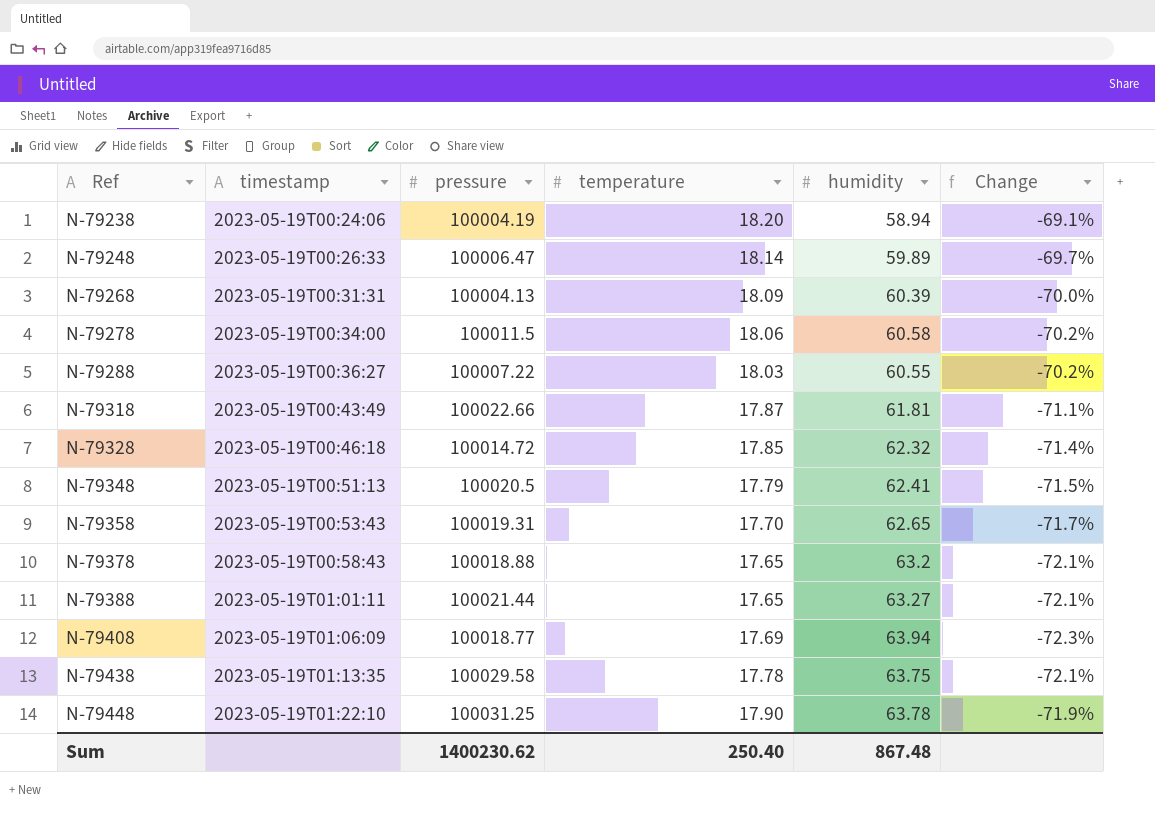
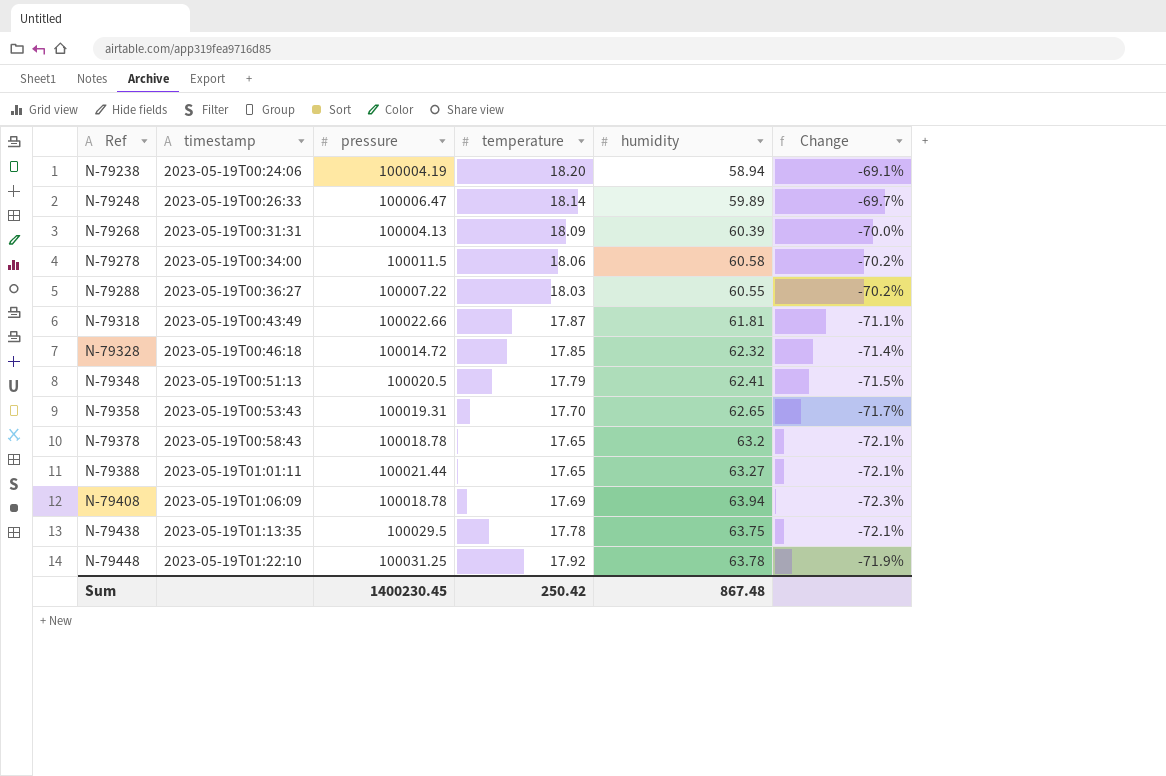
N-79378 | pressure: 100018.88 -> 100018.78
N-79408 | pressure: 100018.77 -> 100018.78
N-79438 | pressure: 100029.58 -> 100029.5
N-79448 | temperature: 17.90 -> 17.92
Sum | pressure: 1400230.62 -> 1400230.45
Sum | temperature: 250.40 -> 250.42

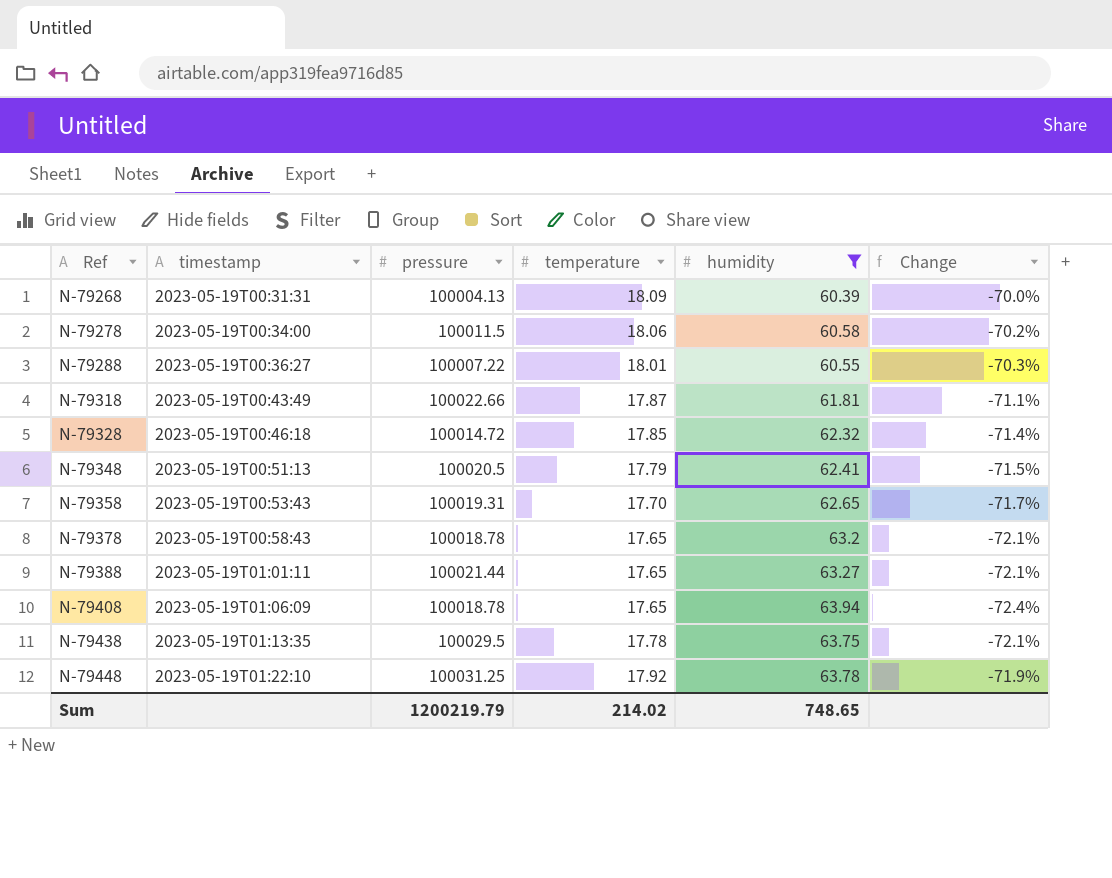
filter: none -> humidity >= 60.39
N-79288 | temperature: 18.03 -> 18.01
N-79288 | Change: -70.2% -> -70.3%
N-79408 | temperature: 17.69 -> 17.65
N-79408 | Change: -72.3% -> -72.4%
Sum | pressure: 1400230.45 -> 1200219.79
Sum | temperature: 250.42 -> 214.02
Sum | humidity: 867.48 -> 748.65

